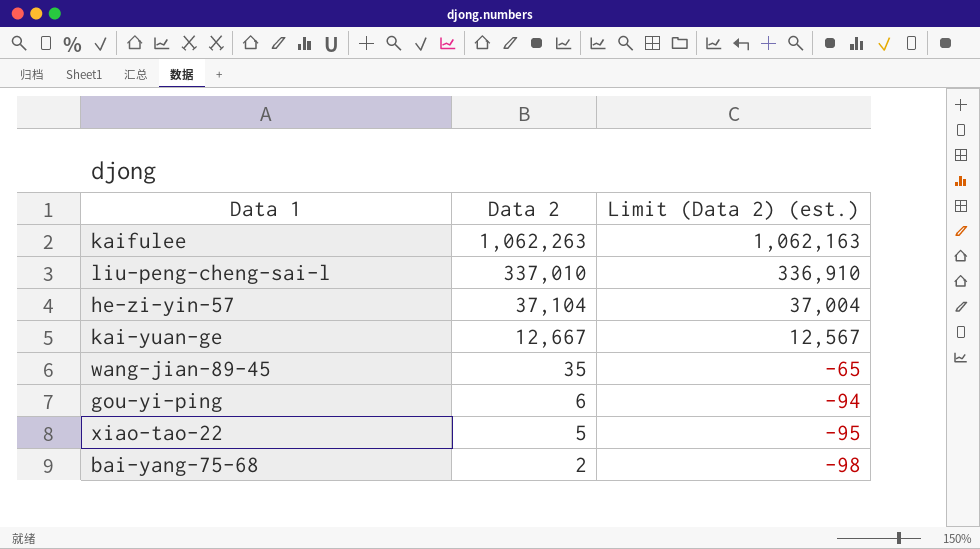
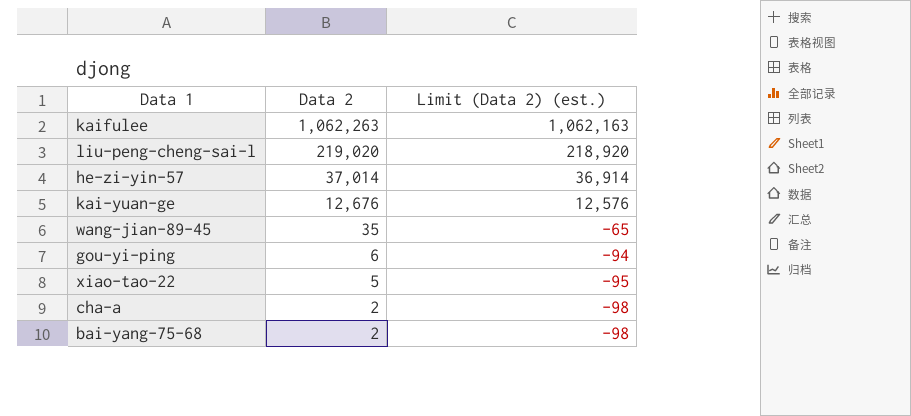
liu-peng-cheng-sai-l | Data 2: 337,010 -> 219,020
liu-peng-cheng-sai-l | Limit (Data 2) (est.): 336,910 -> 218,920
he-zi-yin-57 | Data 2: 37,104 -> 37,014
he-zi-yin-57 | Limit (Data 2) (est.): 37,004 -> 36,914
kai-yuan-ge | Data 2: 12,667 -> 12,676
kai-yuan-ge | Limit (Data 2) (est.): 12,567 -> 12,576
row cha-a: none -> 2 | -98

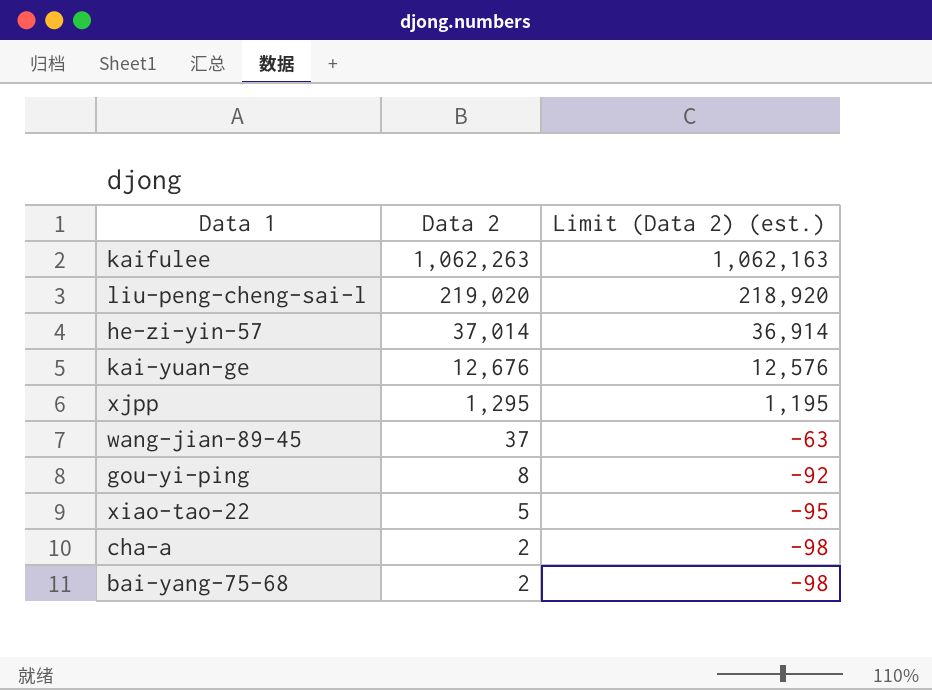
row xjpp: none -> 1,295 | 1,195
wang-jian-89-45 | Data 2: 35 -> 37
wang-jian-89-45 | Limit (Data 2) (est.): -65 -> -63
gou-yi-ping | Data 2: 6 -> 8
gou-yi-ping | Limit (Data 2) (est.): -94 -> -92

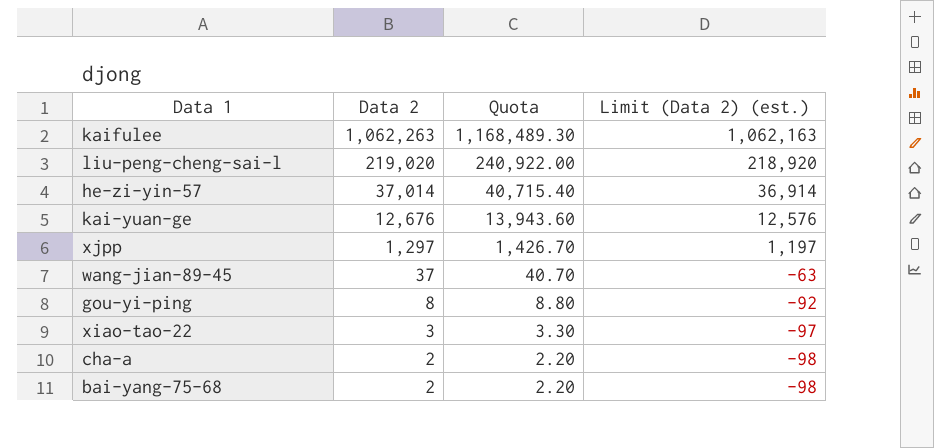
column Quota | formula: none -> [Data 2] * 1.1
xjpp | Data 2: 1,295 -> 1,297
xjpp | Limit (Data 2) (est.): 1,195 -> 1,197
xiao-tao-22 | Data 2: 5 -> 3
xiao-tao-22 | Limit (Data 2) (est.): -95 -> -97

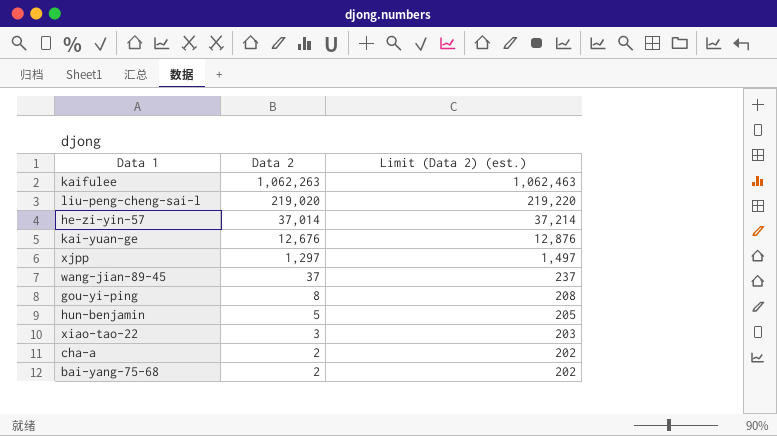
column Quota | formula: [Data 2] * 1.1 -> none
column Limit (Data 2) (est.) | formula: [Data 2] - 100 -> [Data 2] + 200
row hun-benjamin: none -> 5 | 205

